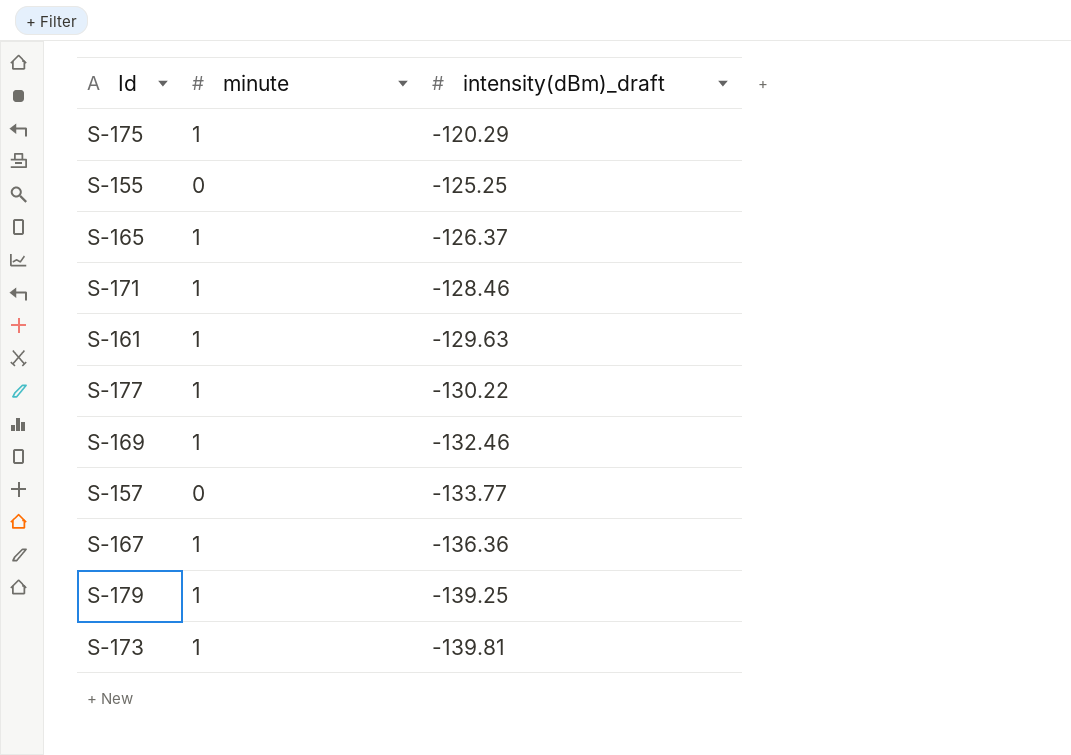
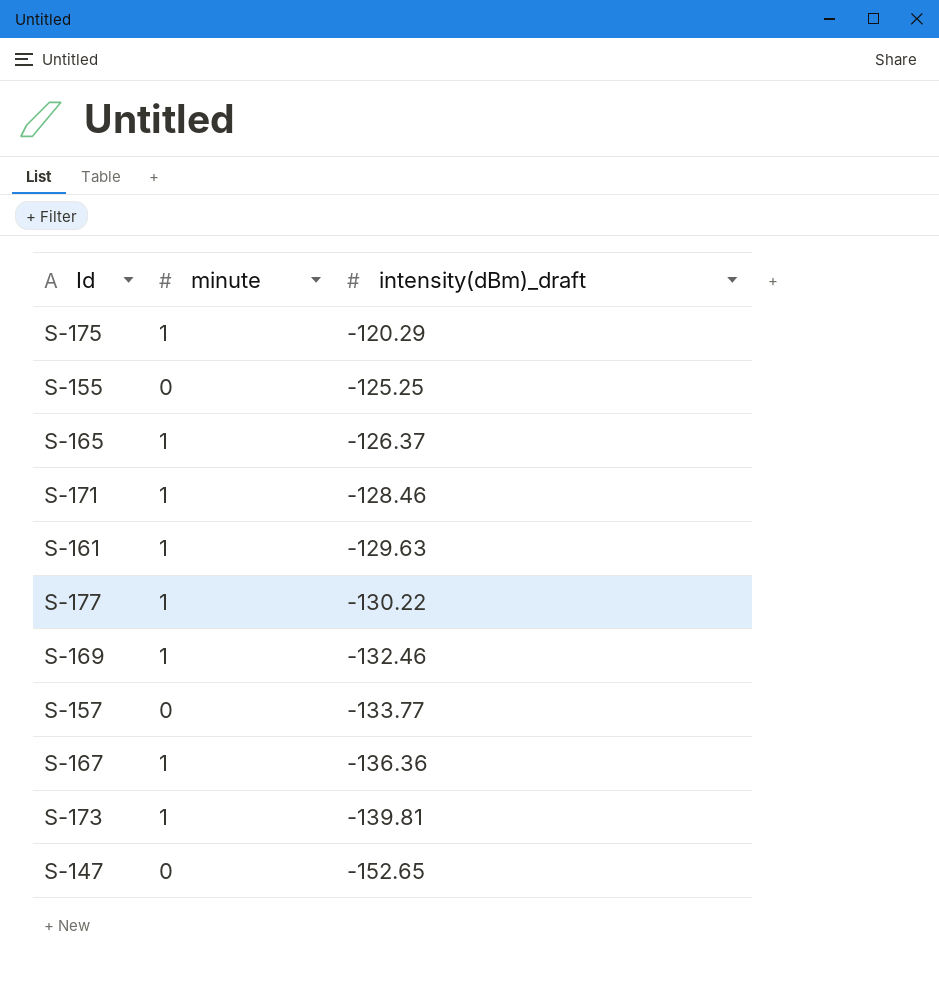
row S-179: 1 | -139.25 -> none
row S-147: none -> 0 | -152.65

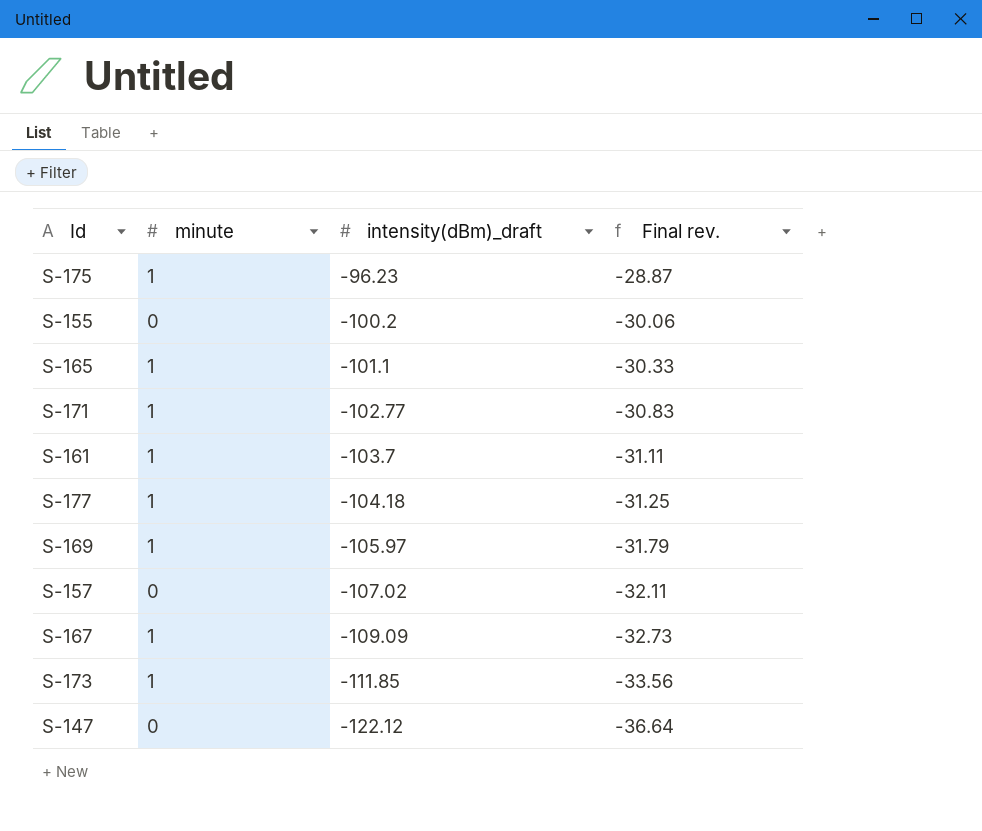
column Final rev. | formula: none -> [intensity(dBm)_draft] * 0.3
S-175 | intensity(dBm)_draft: -120.29 -> -96.23
S-155 | intensity(dBm)_draft: -125.25 -> -100.2
S-165 | intensity(dBm)_draft: -126.37 -> -101.1
S-171 | intensity(dBm)_draft: -128.46 -> -102.77
S-161 | intensity(dBm)_draft: -129.63 -> -103.7
S-177 | intensity(dBm)_draft: -130.22 -> -104.18
S-169 | intensity(dBm)_draft: -132.46 -> -105.97
S-157 | intensity(dBm)_draft: -133.77 -> -107.02
S-167 | intensity(dBm)_draft: -136.36 -> -109.09
S-173 | intensity(dBm)_draft: -139.81 -> -111.85
S-147 | intensity(dBm)_draft: -152.65 -> -122.12

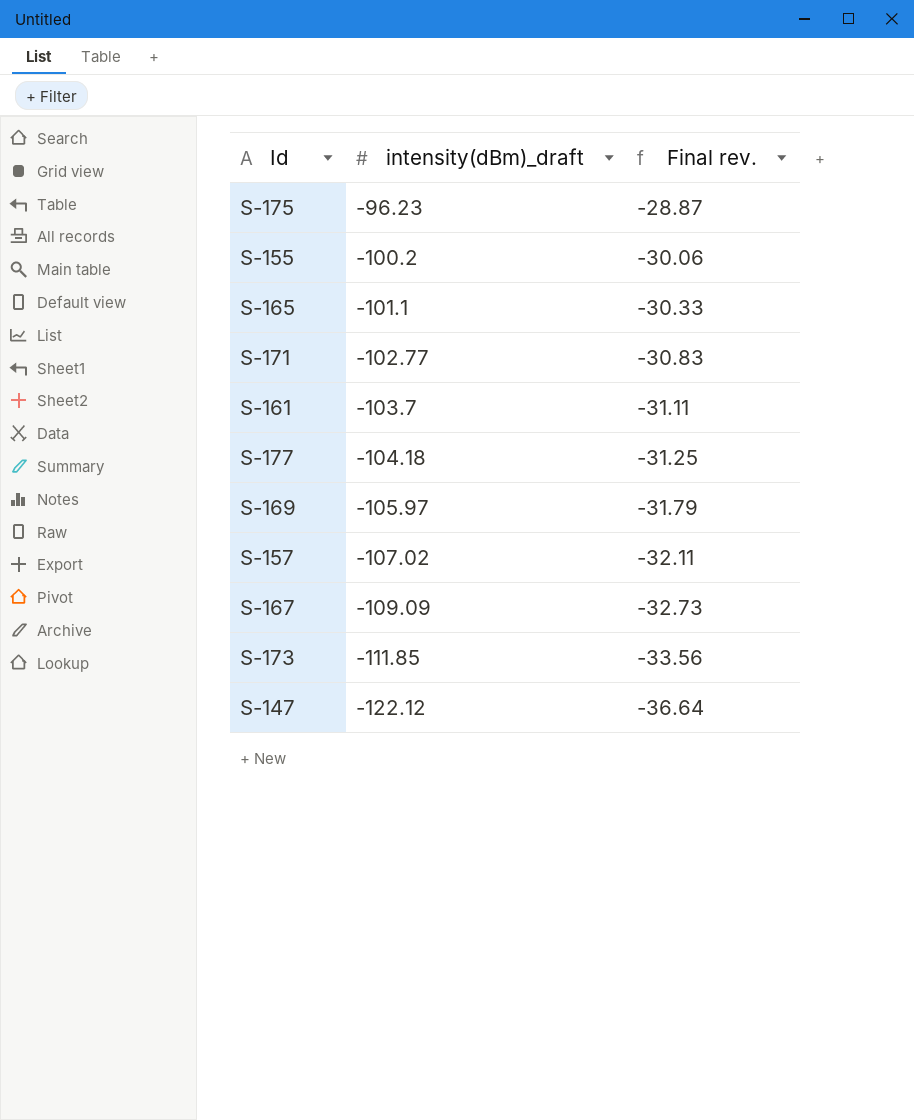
column minute | position: 2 -> none

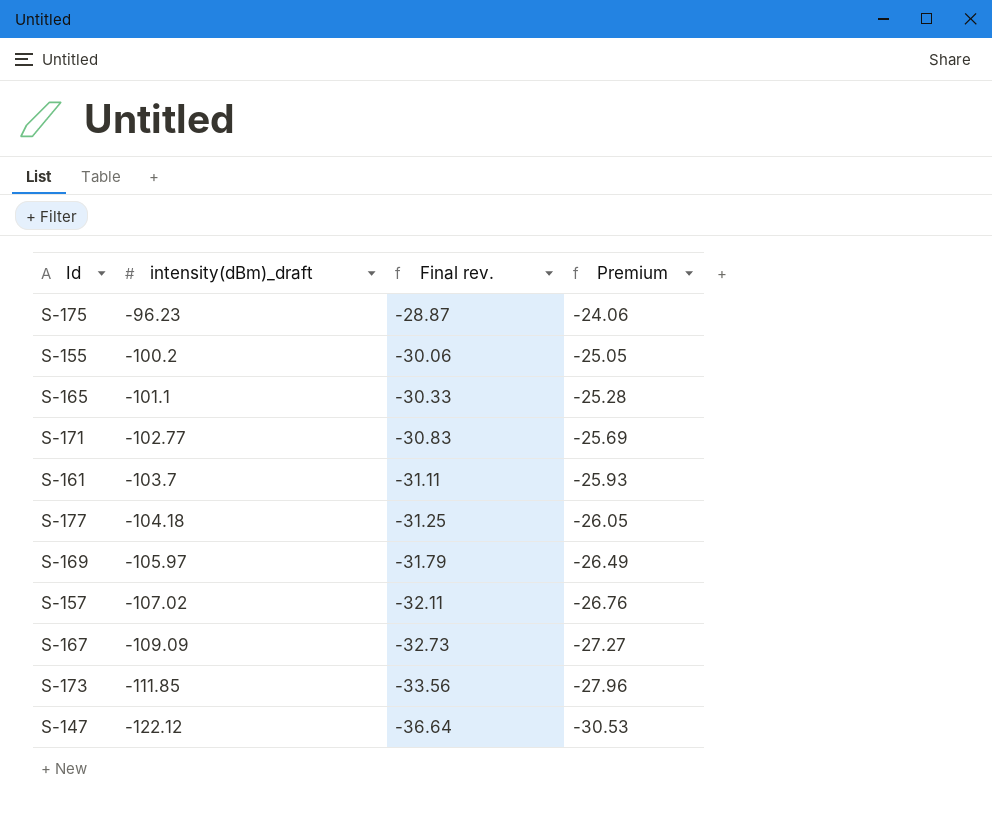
column Premium | formula: none -> [intensity(dBm)_draft] * 0.25

